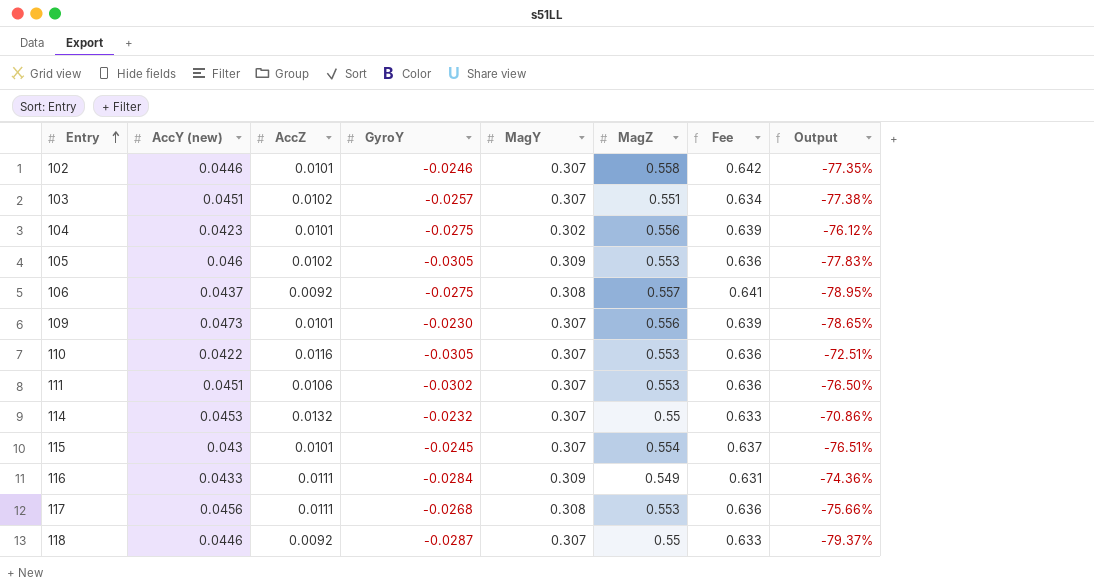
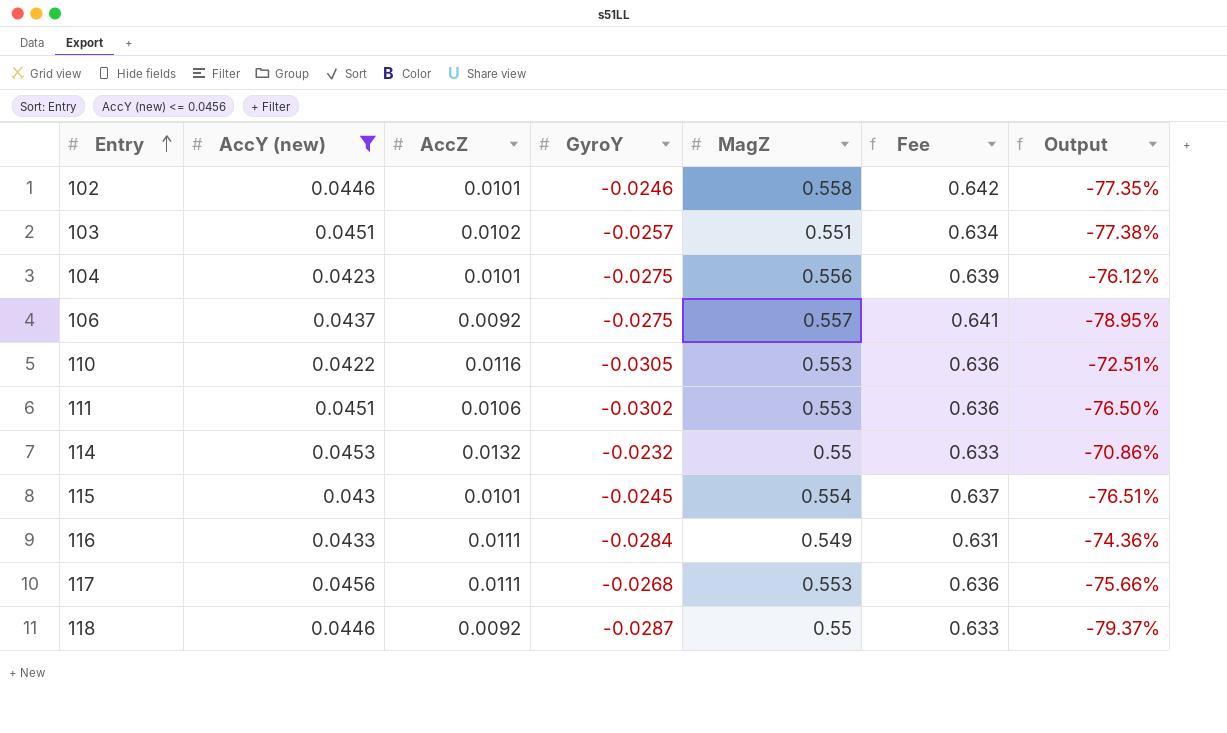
filter: none -> AccY (new) <= 0.0456
column MagY | position: 5 -> none

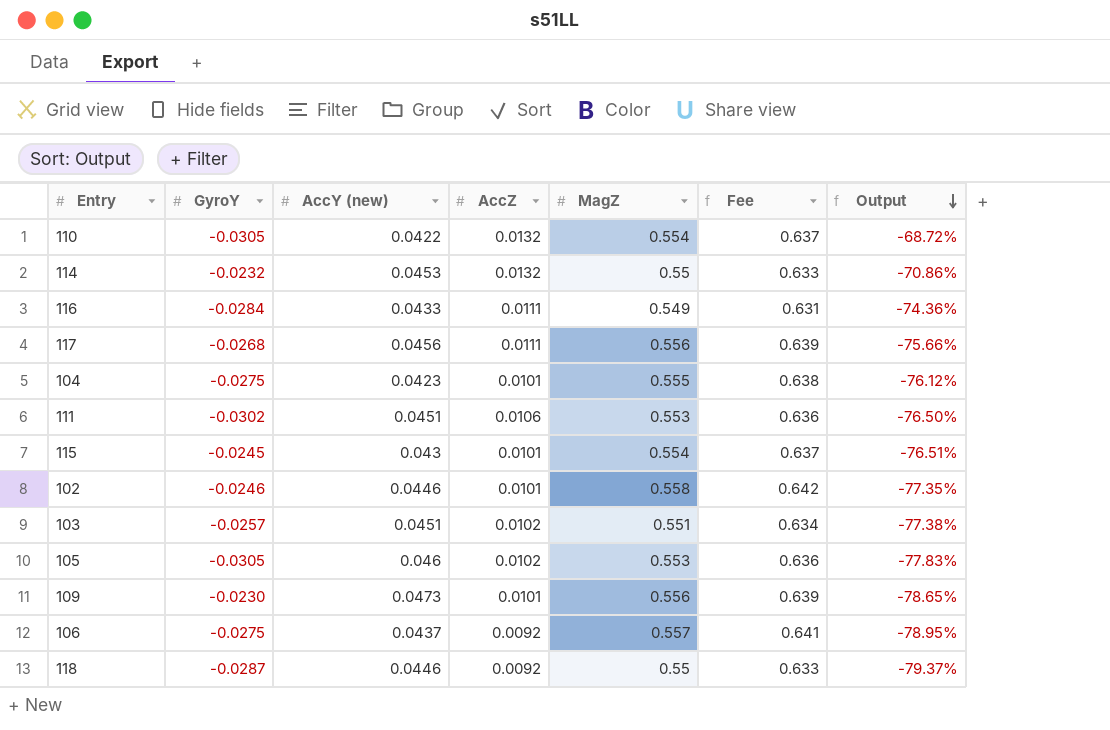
filter: AccY (new) <= 0.0456 -> none
row order: Entry ascending -> Output descending
column GyroY | position: 4 -> 2
110 | AccZ: 0.0116 -> 0.0132
110 | MagZ: 0.553 -> 0.554
110 | Fee: 0.636 -> 0.637
110 | Output: -72.51% -> -68.72%
117 | MagZ: 0.553 -> 0.556
117 | Fee: 0.636 -> 0.639
104 | MagZ: 0.556 -> 0.555
104 | Fee: 0.639 -> 0.638

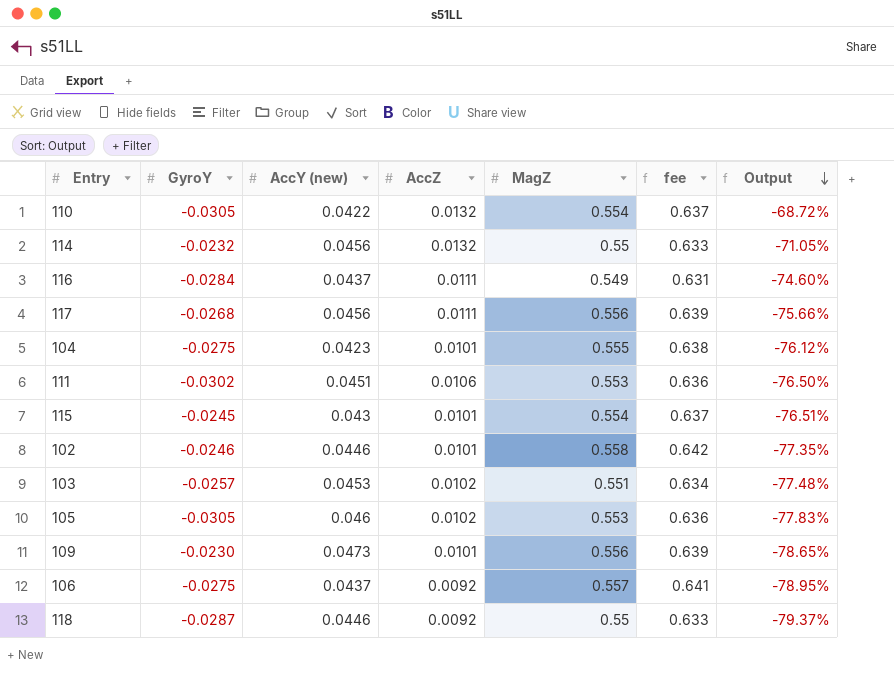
column name: Fee -> fee
114 | AccY (new): 0.0453 -> 0.0456
114 | Output: -70.86% -> -71.05%
116 | AccY (new): 0.0433 -> 0.0437
116 | Output: -74.36% -> -74.60%
103 | AccY (new): 0.0451 -> 0.0453
103 | Output: -77.38% -> -77.48%

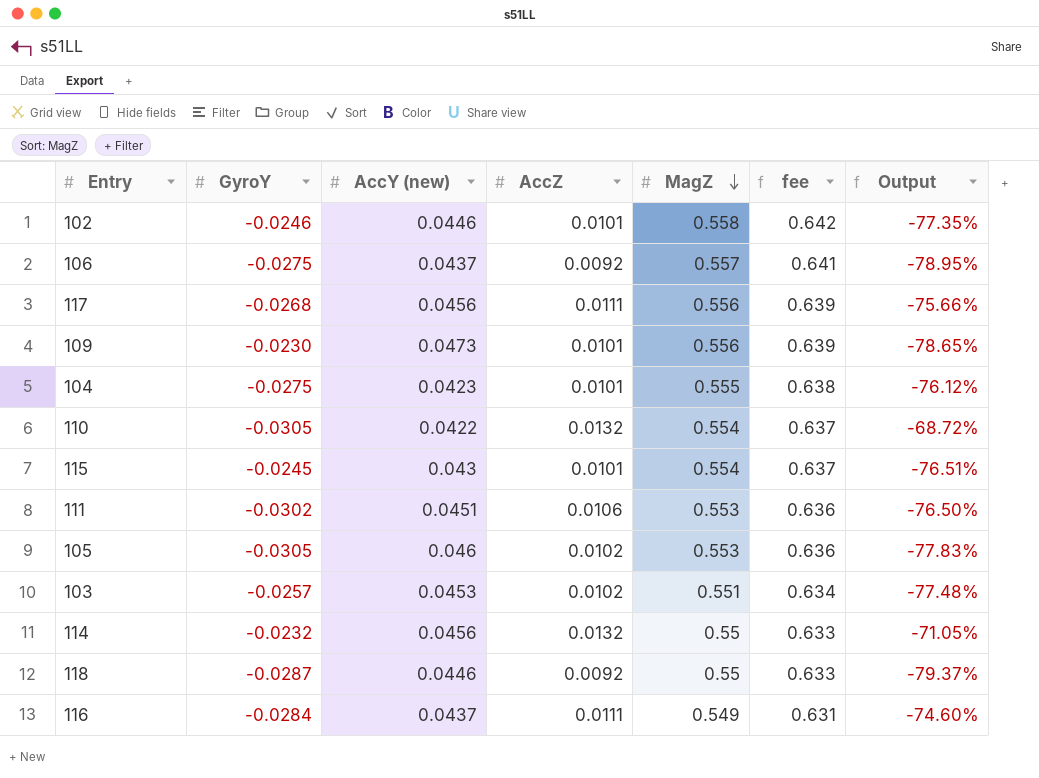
row order: Output descending -> MagZ descending

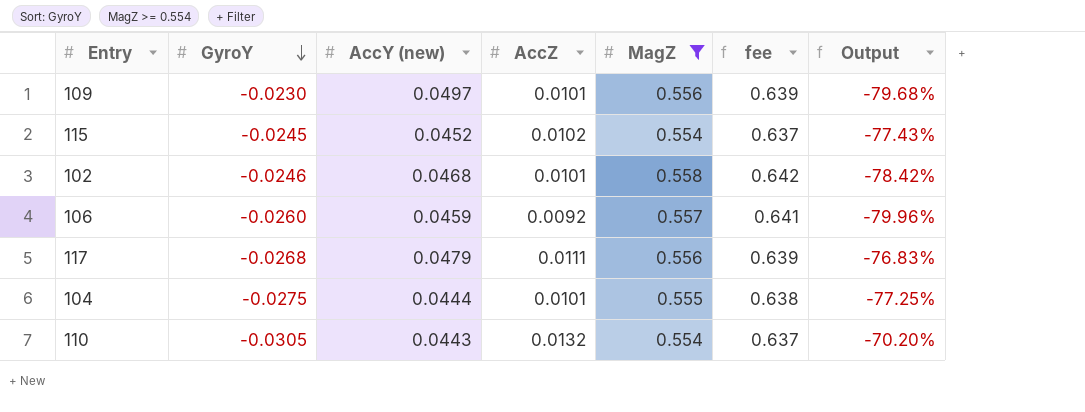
filter: none -> MagZ >= 0.554
row order: MagZ descending -> GyroY descending
109 | AccY (new): 0.0473 -> 0.0497
109 | Output: -78.65% -> -79.68%
115 | AccY (new): 0.043 -> 0.0452
115 | AccZ: 0.0101 -> 0.0102
115 | Output: -76.51% -> -77.43%
102 | AccY (new): 0.0446 -> 0.0468
102 | Output: -77.35% -> -78.42%
106 | GyroY: -0.0275 -> -0.0260
106 | AccY (new): 0.0437 -> 0.0459
106 | Output: -78.95% -> -79.96%
117 | AccY (new): 0.0456 -> 0.0479
117 | Output: -75.66% -> -76.83%
104 | AccY (new): 0.0423 -> 0.0444
104 | Output: -76.12% -> -77.25%
110 | AccY (new): 0.0422 -> 0.0443
110 | Output: -68.72% -> -70.20%

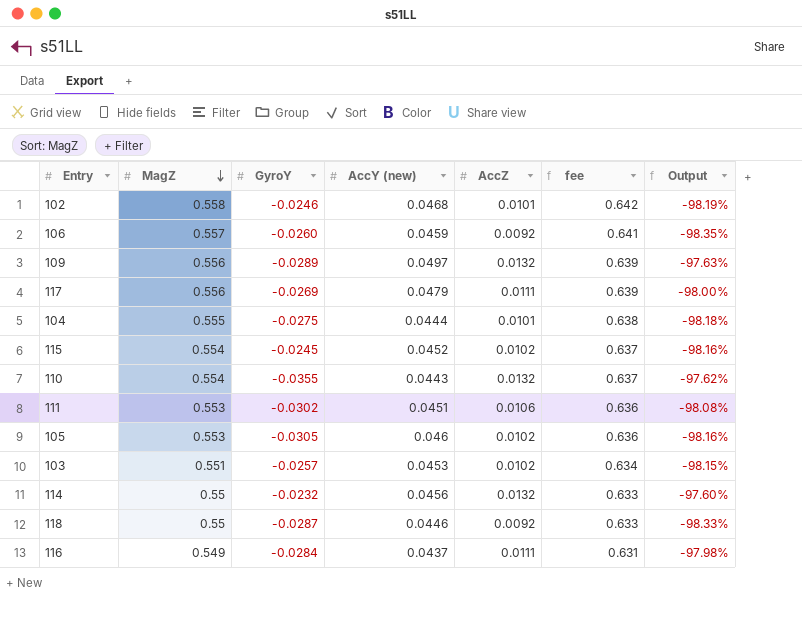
filter: MagZ >= 0.554 -> none
row order: GyroY descending -> MagZ descending
column MagZ | position: 5 -> 2
column Output | formula: ([AccZ] - [AccY (new)]) / [AccY (new)] -> ([AccZ] - [MagZ]) / [MagZ]
109 | GyroY: -0.0230 -> -0.0289
109 | AccZ: 0.0101 -> 0.0132
117 | GyroY: -0.0268 -> -0.0269
110 | GyroY: -0.0305 -> -0.0355

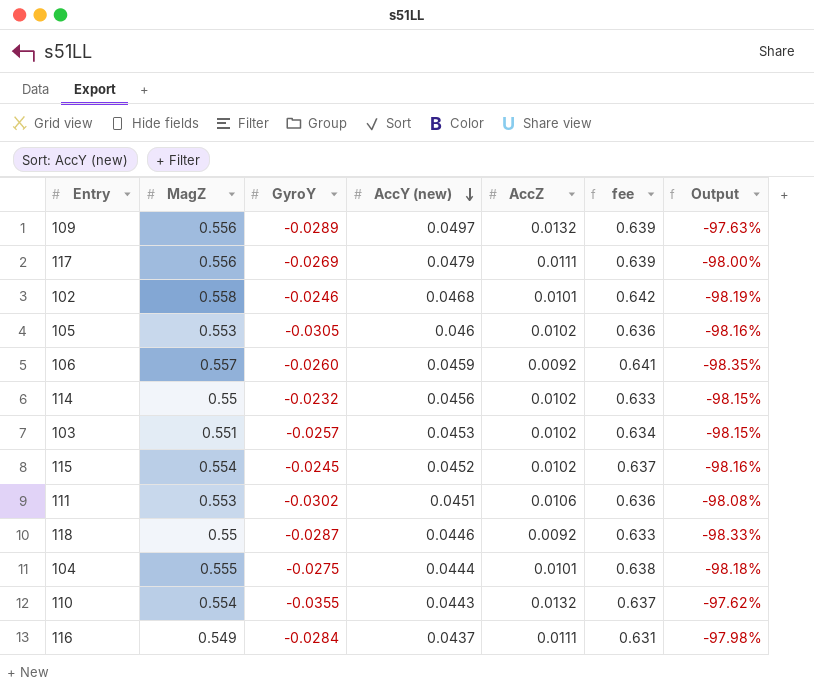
row order: MagZ descending -> AccY (new) descending
114 | AccZ: 0.0132 -> 0.0102
114 | Output: -97.60% -> -98.15%

